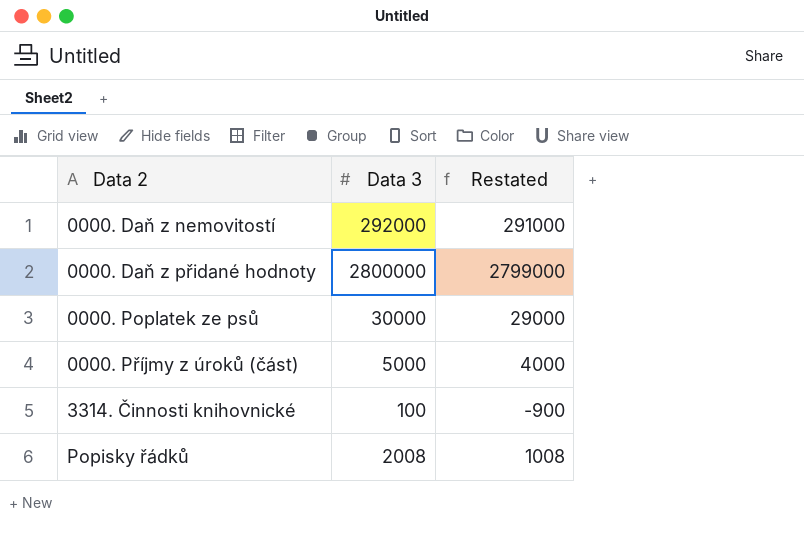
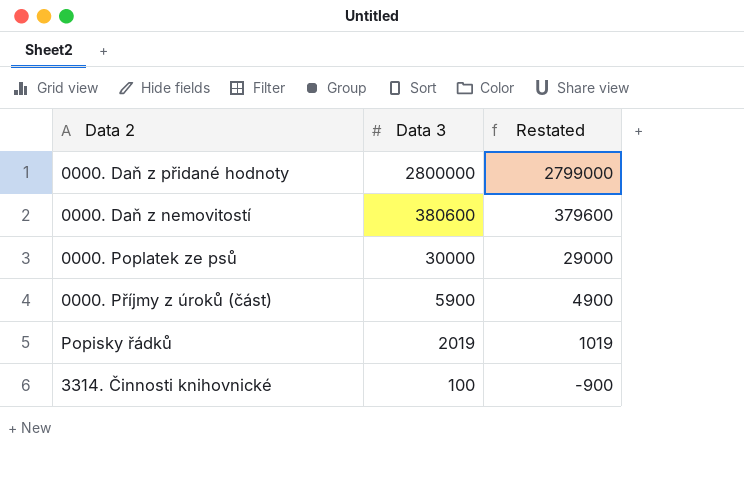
row order: Data 2 ascending -> Data 3 descending
0000. Daň z nemovitostí | Data 3: 292000 -> 380600
0000. Daň z nemovitostí | Restated: 291000 -> 379600
0000. Příjmy z úroků (část) | Data 3: 5000 -> 5900
0000. Příjmy z úroků (část) | Restated: 4000 -> 4900
Popisky řádků | Data 3: 2008 -> 2019
Popisky řádků | Restated: 1008 -> 1019

